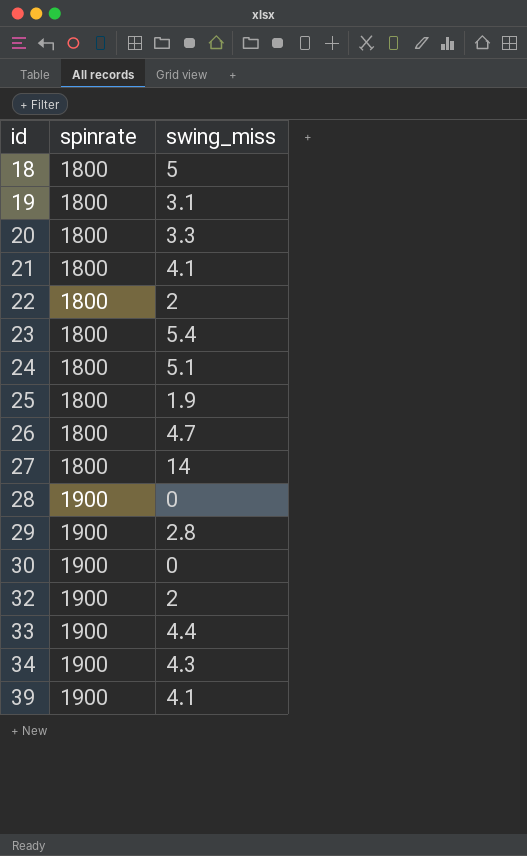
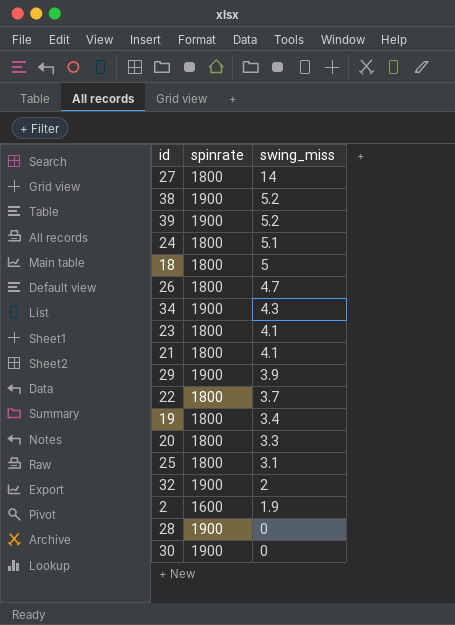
row order: id ascending -> swing_miss descending
row 33: 1900 | 4.4 -> none
row 38: none -> 1900 | 5.2
39 | swing_miss: 4.1 -> 5.2
23 | swing_miss: 5.4 -> 4.1
29 | swing_miss: 2.8 -> 3.9
22 | swing_miss: 2 -> 3.7
19 | swing_miss: 3.1 -> 3.4
25 | swing_miss: 1.9 -> 3.1
row 2: none -> 1600 | 1.9

